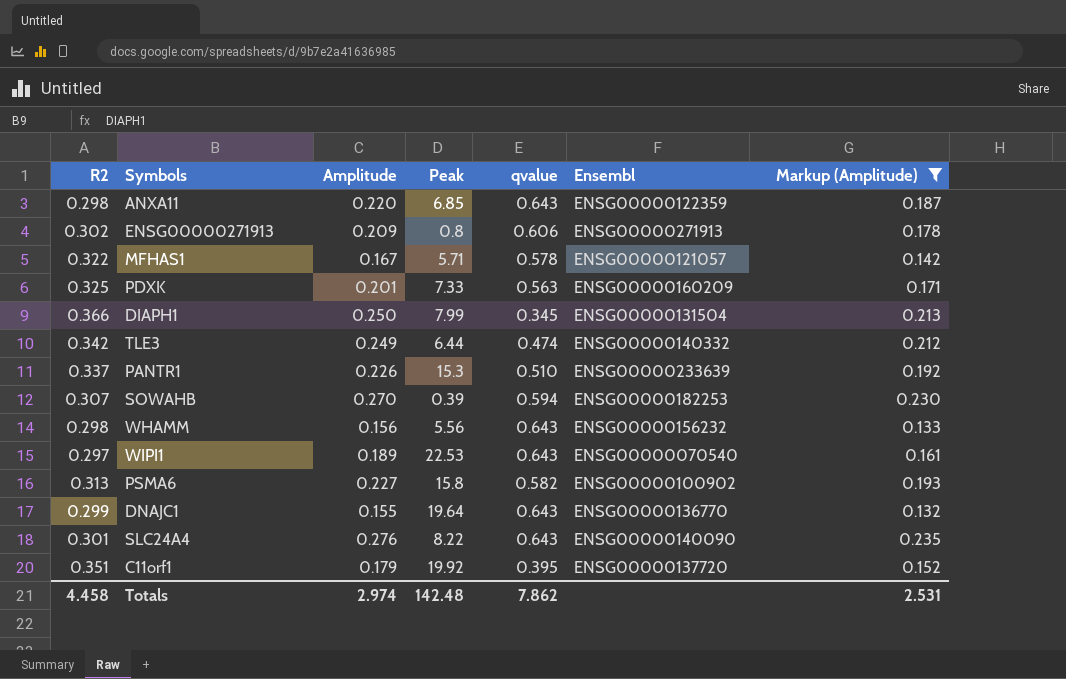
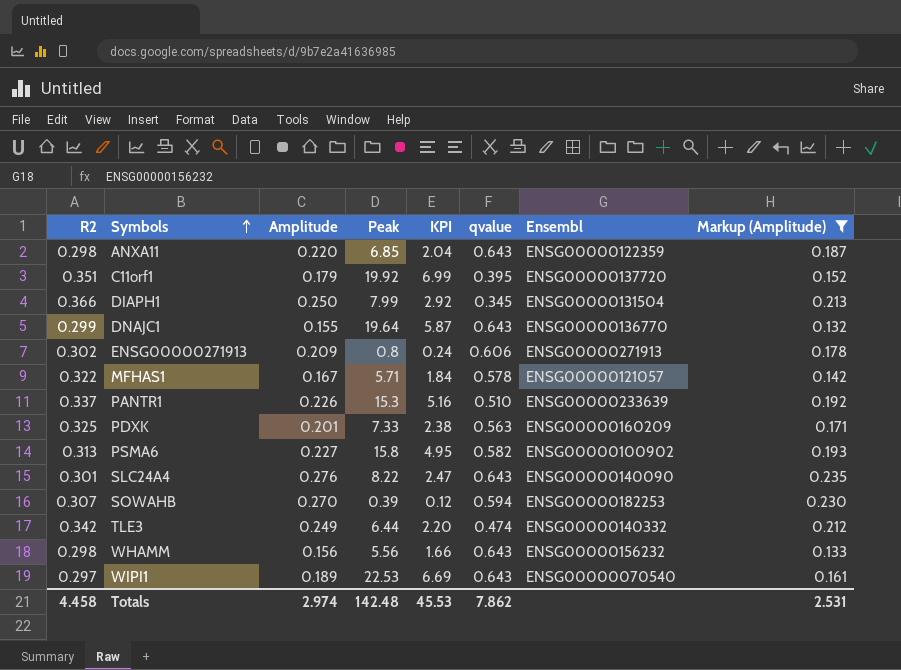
row order: none -> Symbols ascending
column KPI | formula: none -> [R2] * [Peak]

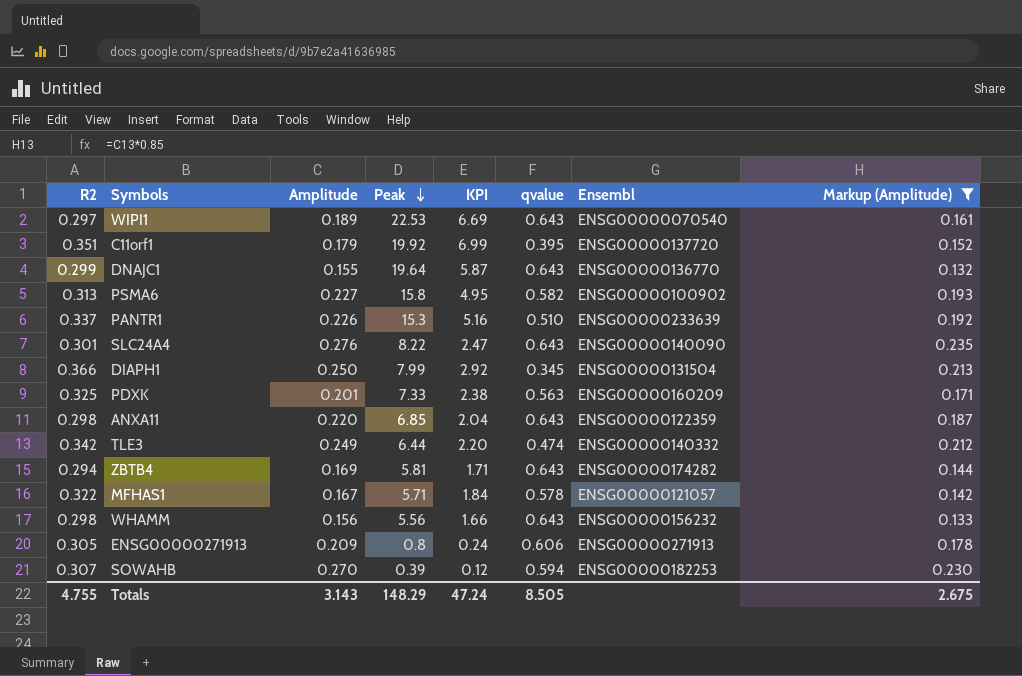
row order: Symbols ascending -> Peak descending
row ZBTB4: none -> 0.294 | 0.169 | 5.81 | 1.71 | 0.643 | ENSG00000174282 | 0.144
ENSG00000271913 | R2: 0.302 -> 0.305
Totals | R2: 4.458 -> 4.755
Totals | Amplitude: 2.974 -> 3.143
Totals | Peak: 142.48 -> 148.29
Totals | KPI: 45.53 -> 47.24
Totals | qvalue: 7.862 -> 8.505
Totals | Markup (Amplitude): 2.531 -> 2.675

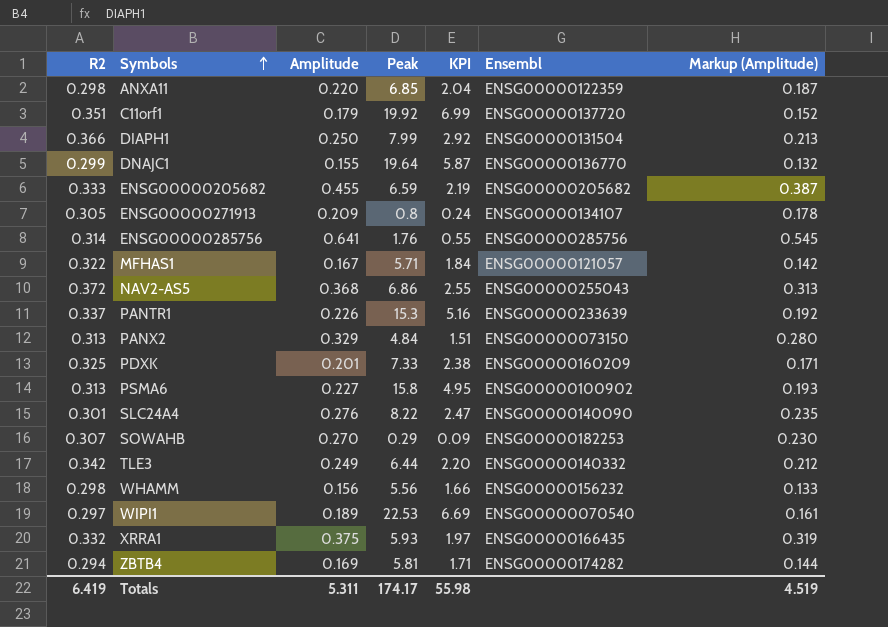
filter: Markup (Amplitude) <= 0.235 -> none
row order: Peak descending -> Symbols ascending
column qvalue | position: 6 -> none
ENSG00000271913 | Ensembl: ENSG00000271913 -> ENSG00000134107
SOWAHB | Peak: 0.39 -> 0.29
SOWAHB | KPI: 0.12 -> 0.09
Totals | R2: 4.755 -> 6.419
Totals | Amplitude: 3.143 -> 5.311
Totals | Peak: 148.29 -> 174.17
Totals | KPI: 47.24 -> 55.98
Totals | Markup (Amplitude): 2.675 -> 4.519

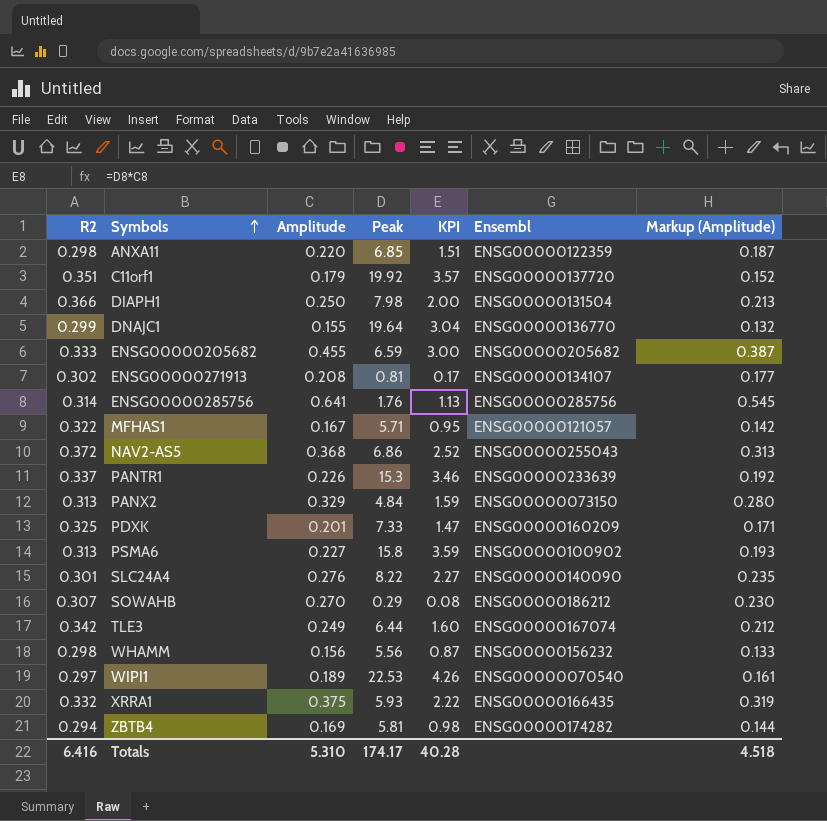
column KPI | formula: [R2] * [Peak] -> [Amplitude] * [Peak]
DIAPH1 | Peak: 7.99 -> 7.98
ENSG00000271913 | R2: 0.305 -> 0.302
ENSG00000271913 | Amplitude: 0.209 -> 0.208
ENSG00000271913 | Peak: 0.8 -> 0.81
ENSG00000271913 | Markup (Amplitude): 0.178 -> 0.177
SOWAHB | Ensembl: ENSG00000182253 -> ENSG00000186212
TLE3 | Ensembl: ENSG00000140332 -> ENSG00000167074
Totals | R2: 6.419 -> 6.416
Totals | Amplitude: 5.311 -> 5.310
Totals | KPI: 55.98 -> 40.28
Totals | Markup (Amplitude): 4.519 -> 4.518

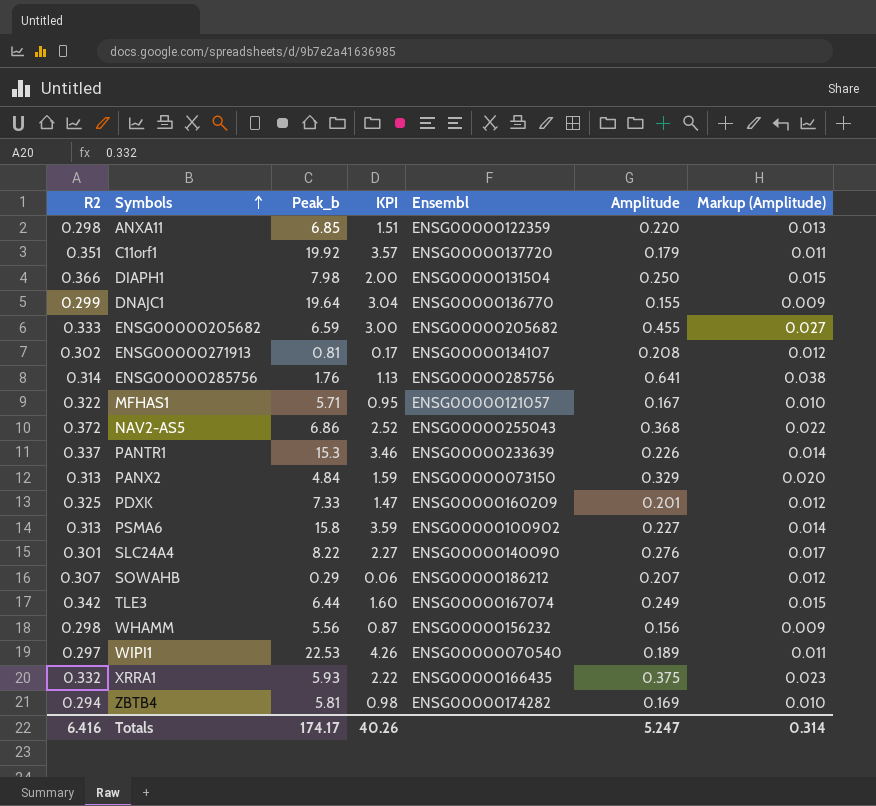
column name: Peak -> Peak_b
column Amplitude | position: 3 -> 6
column Markup (Amplitude) | formula: [Amplitude] * 0.85 -> [Amplitude] * 0.06
SOWAHB | KPI: 0.08 -> 0.06
SOWAHB | Amplitude: 0.270 -> 0.207
Totals | KPI: 40.28 -> 40.26
Totals | Amplitude: 5.310 -> 5.247
Totals | Markup (Amplitude): 4.518 -> 0.314

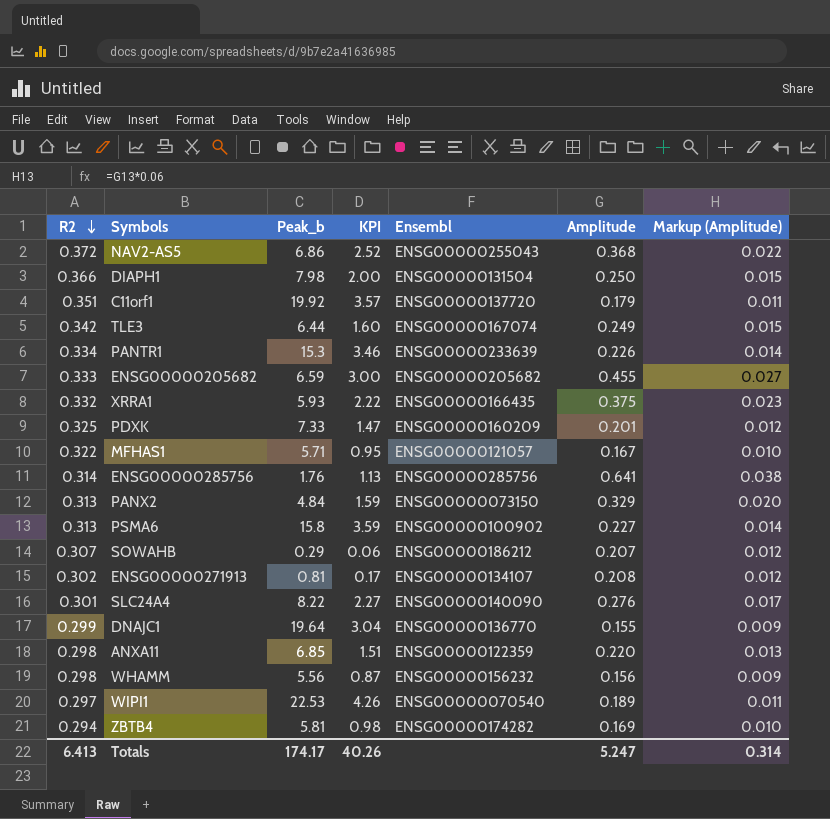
row order: Symbols ascending -> R2 descending
PANTR1 | R2: 0.337 -> 0.334
Totals | R2: 6.416 -> 6.413

